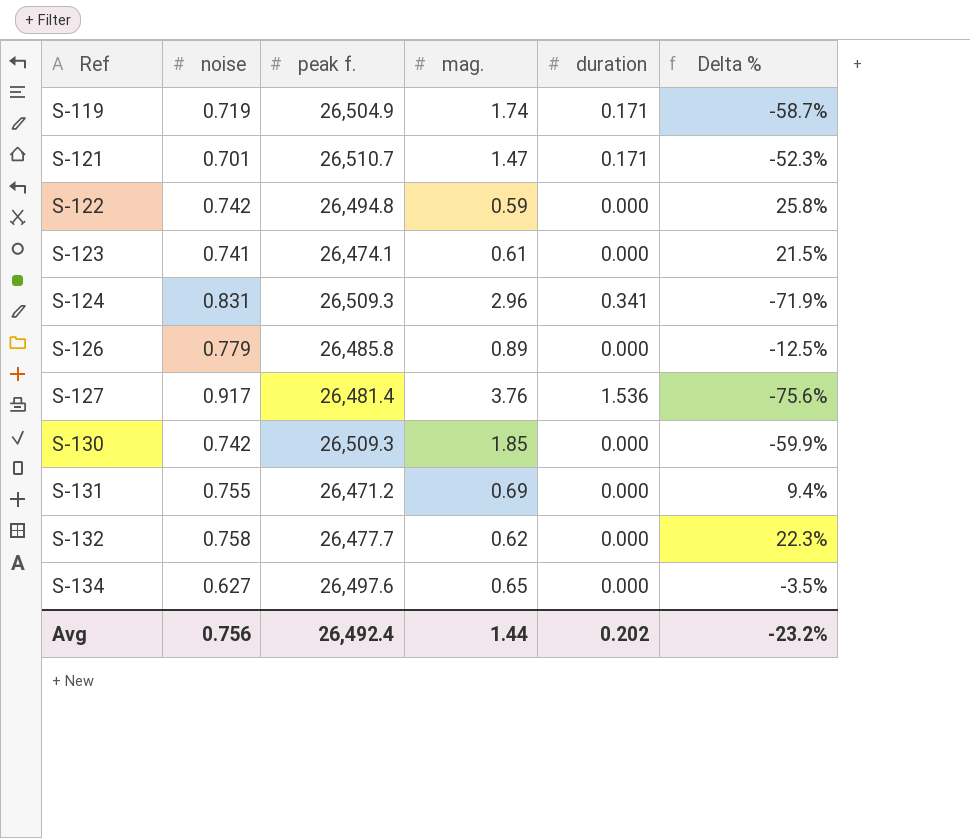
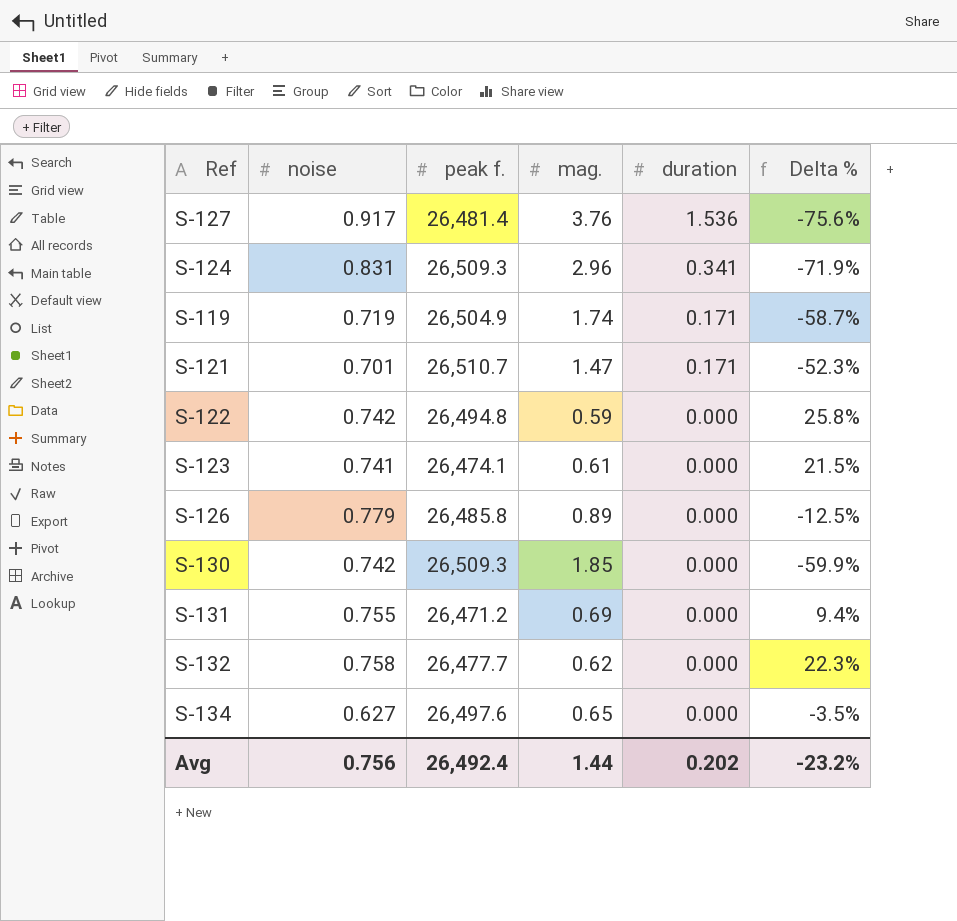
row order: Ref ascending -> duration descending

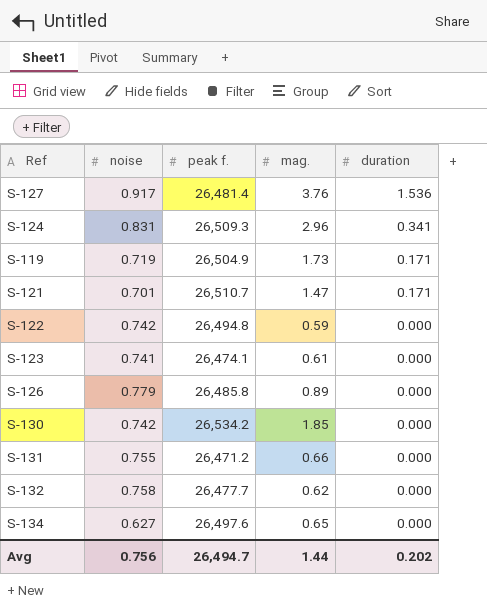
column Delta % | formula: ([noise] - [mag.]) / [mag.] -> none
S-119 | mag.: 1.74 -> 1.73
S-130 | peak f.: 26,509.3 -> 26,534.2
S-131 | mag.: 0.69 -> 0.66
Avg | peak f.: 26,492.4 -> 26,494.7

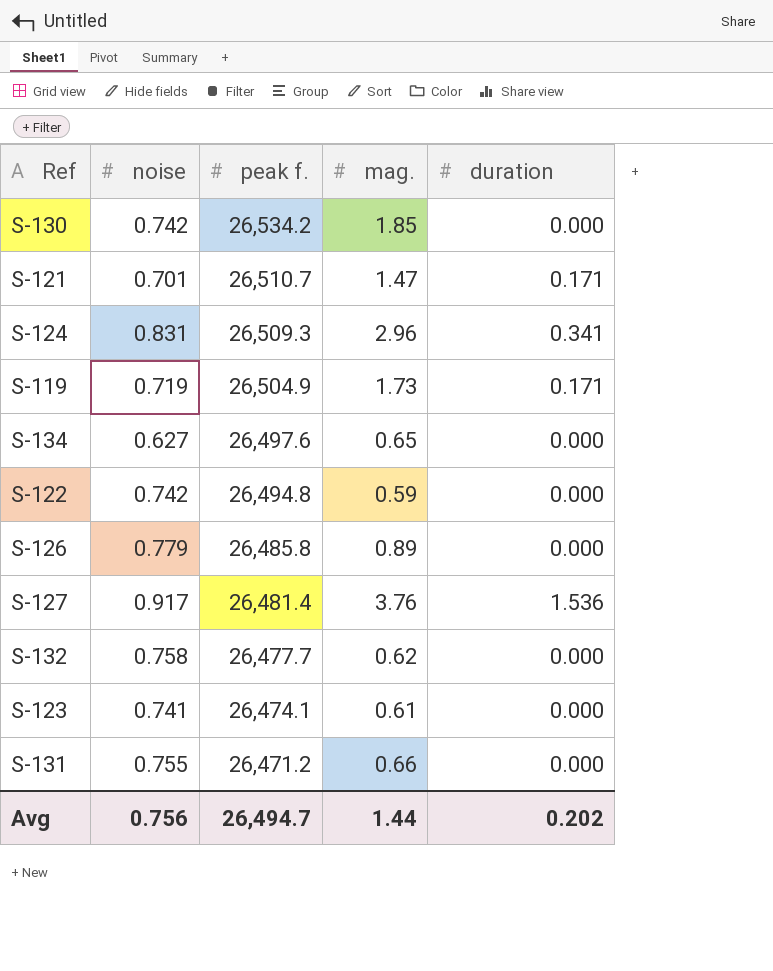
row order: duration descending -> peak f. descending

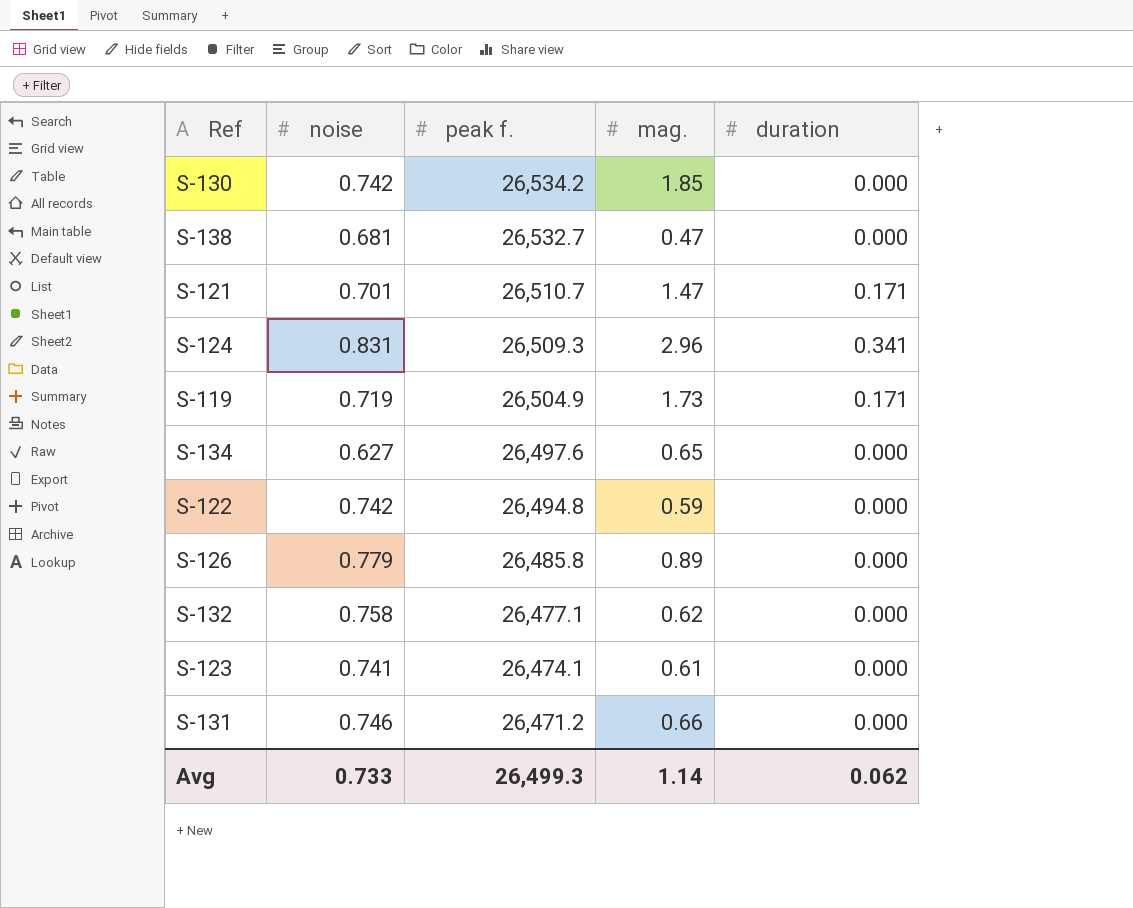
row S-127: 0.917 | 26,481.4 | 3.76 | 1.536 -> none
row S-138: none -> 0.681 | 26,532.7 | 0.47 | 0.000
S-132 | peak f.: 26,477.7 -> 26,477.1
S-131 | noise: 0.755 -> 0.746
Avg | noise: 0.756 -> 0.733
Avg | peak f.: 26,494.7 -> 26,499.3
Avg | mag.: 1.44 -> 1.14
Avg | duration: 0.202 -> 0.062

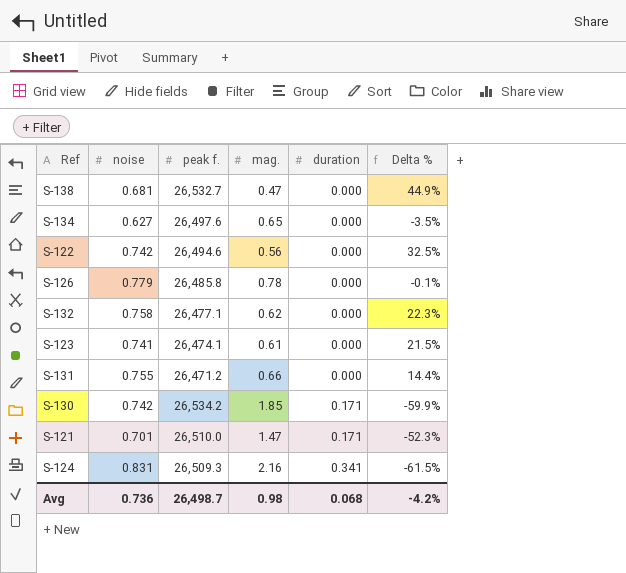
row order: peak f. descending -> duration ascending
column Delta % | formula: none -> ([noise] - [mag.]) / [mag.]
row S-119: 0.719 | 26,504.9 | 1.73 | 0.171 -> none
S-122 | peak f.: 26,494.8 -> 26,494.6
S-122 | mag.: 0.59 -> 0.56
S-126 | mag.: 0.89 -> 0.78
S-131 | noise: 0.746 -> 0.755
S-130 | duration: 0.000 -> 0.171
S-121 | peak f.: 26,510.7 -> 26,510.0
S-124 | mag.: 2.96 -> 2.16
Avg | noise: 0.733 -> 0.736
Avg | peak f.: 26,499.3 -> 26,498.7
Avg | mag.: 1.14 -> 0.98
Avg | duration: 0.062 -> 0.068

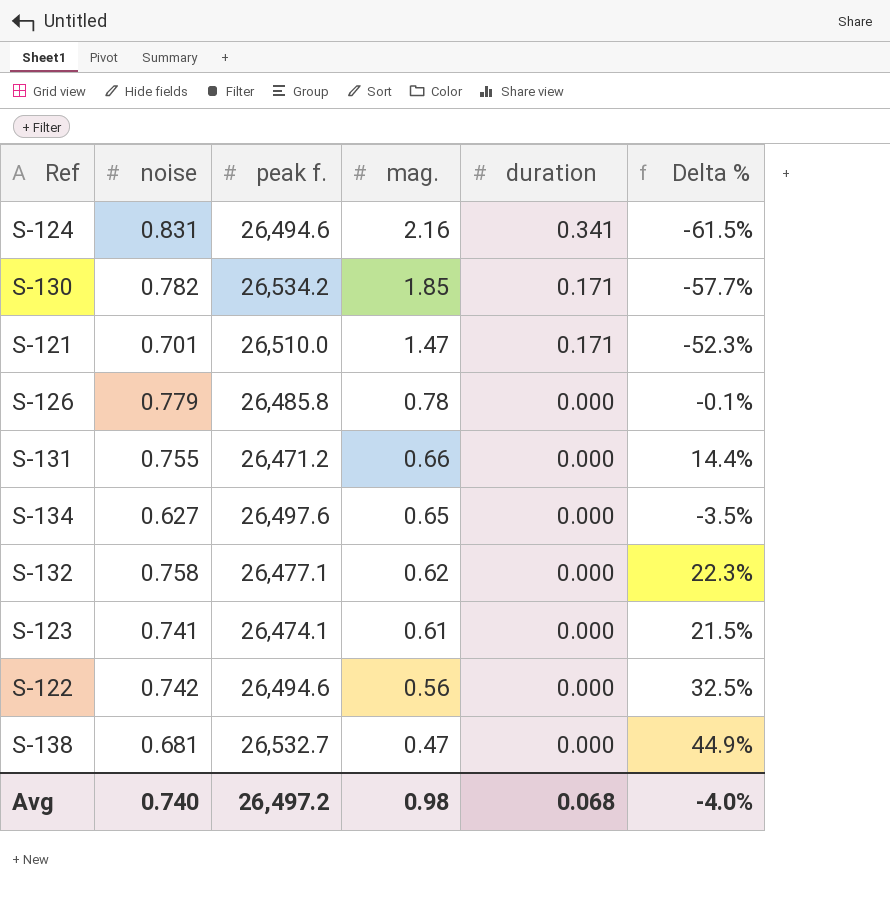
row order: duration ascending -> mag. descending
S-124 | peak f.: 26,509.3 -> 26,494.6
S-130 | noise: 0.742 -> 0.782
S-130 | Delta %: -59.9% -> -57.7%
Avg | noise: 0.736 -> 0.740
Avg | peak f.: 26,498.7 -> 26,497.2
Avg | Delta %: -4.2% -> -4.0%

